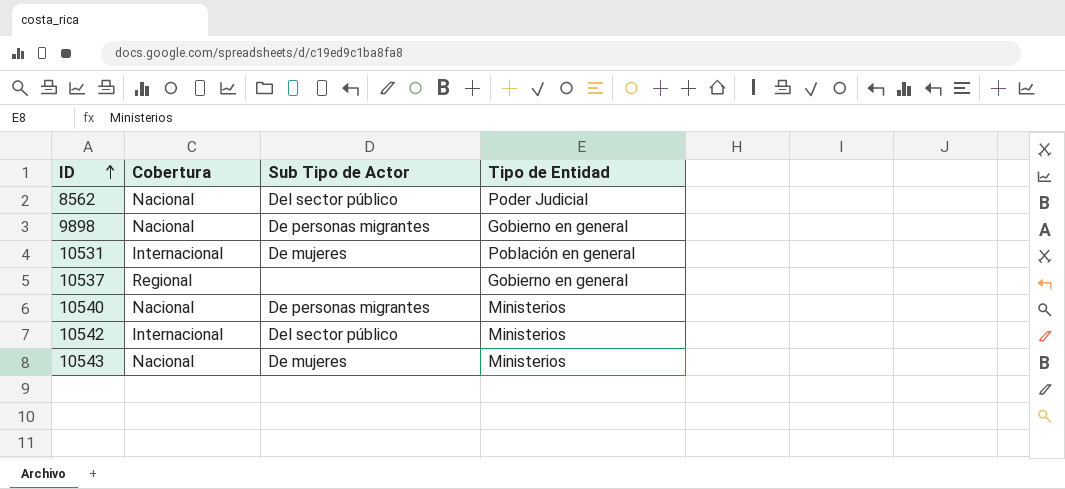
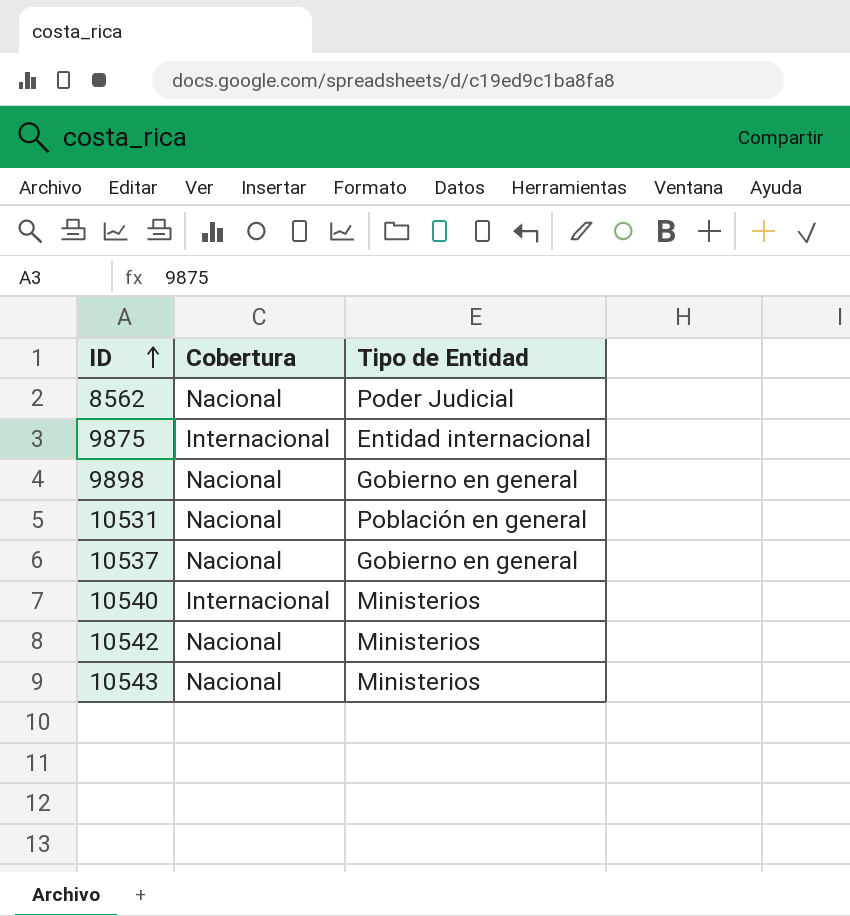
column Sub Tipo de Actor | position: 3 -> none
row 9875: none -> Internacional | Entidad internacional
10531 | Cobertura: Internacional -> Nacional
10537 | Cobertura: Regional -> Nacional
10540 | Cobertura: Nacional -> Internacional
10542 | Cobertura: Internacional -> Nacional

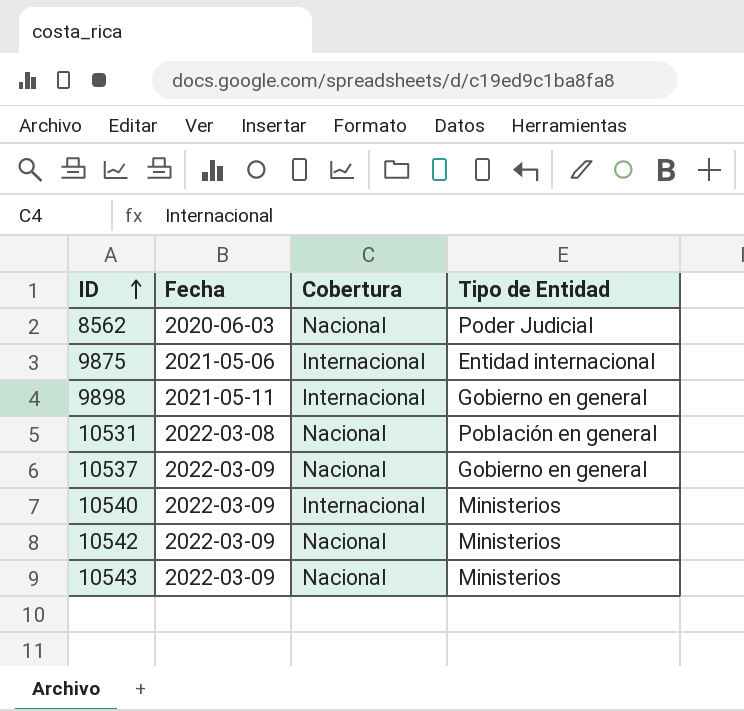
column Fecha | position: none -> 2
9898 | Cobertura: Nacional -> Internacional

